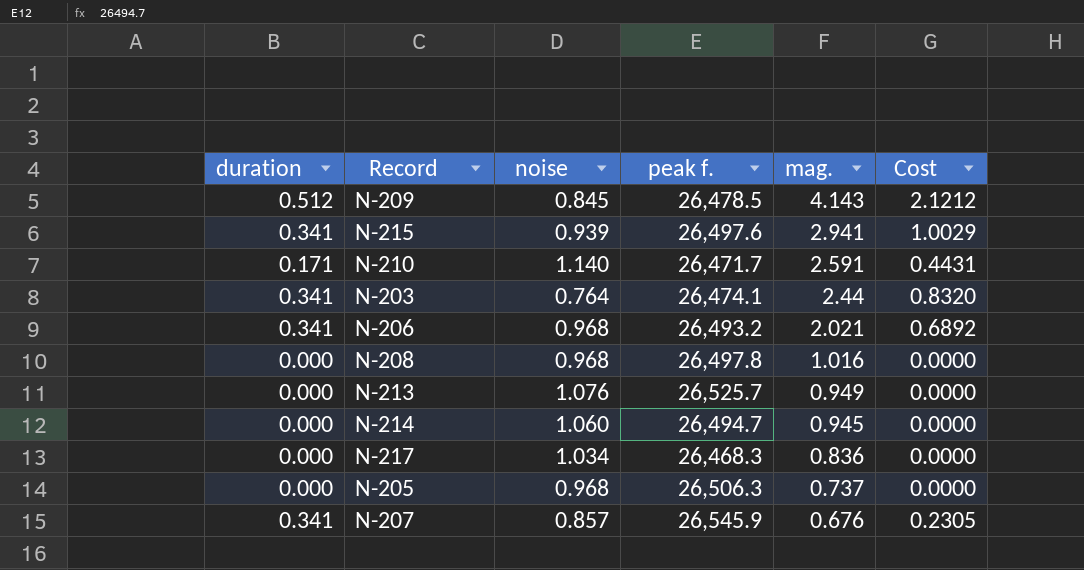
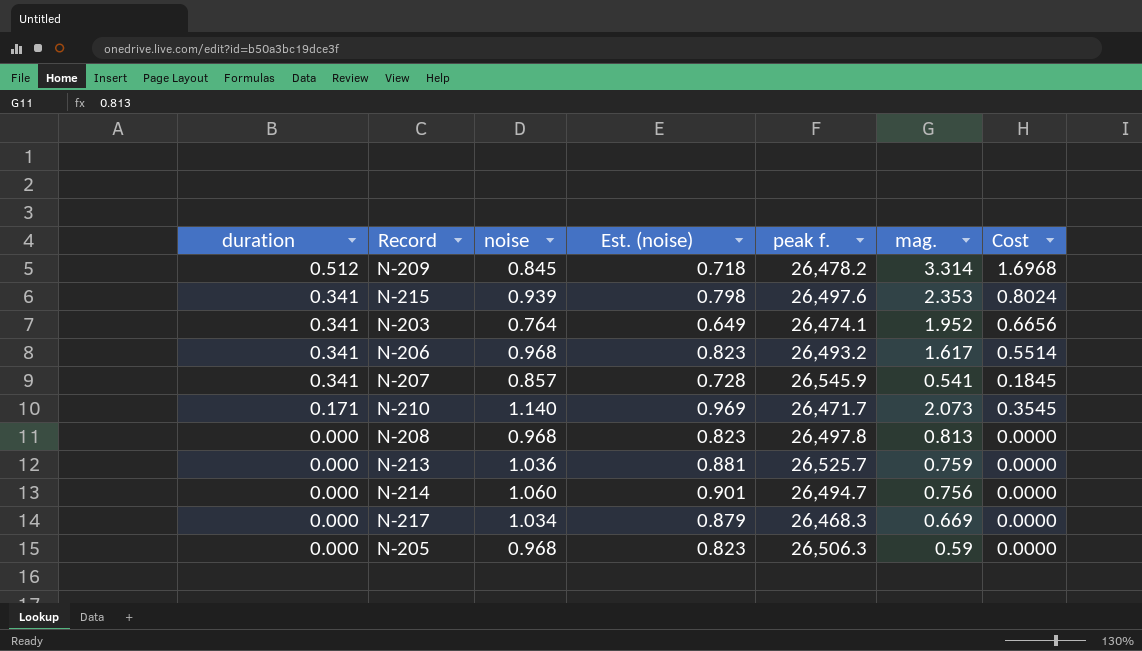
row order: mag. descending -> duration descending
column Est. (noise) | formula: none -> [noise] * 0.85
N-209 | peak f.: 26,478.5 -> 26,478.2
N-209 | mag.: 4.143 -> 3.314
N-209 | Cost: 2.1212 -> 1.6968
N-215 | mag.: 2.941 -> 2.353
N-215 | Cost: 1.0029 -> 0.8024
N-203 | mag.: 2.44 -> 1.952
N-203 | Cost: 0.8320 -> 0.6656
N-206 | mag.: 2.021 -> 1.617
N-206 | Cost: 0.6892 -> 0.5514
N-207 | mag.: 0.676 -> 0.541
N-207 | Cost: 0.2305 -> 0.1845
N-210 | mag.: 2.591 -> 2.073
N-210 | Cost: 0.4431 -> 0.3545
N-208 | mag.: 1.016 -> 0.813
N-213 | noise: 1.076 -> 1.036
N-213 | mag.: 0.949 -> 0.759
N-214 | mag.: 0.945 -> 0.756
N-217 | mag.: 0.836 -> 0.669
N-205 | mag.: 0.737 -> 0.59

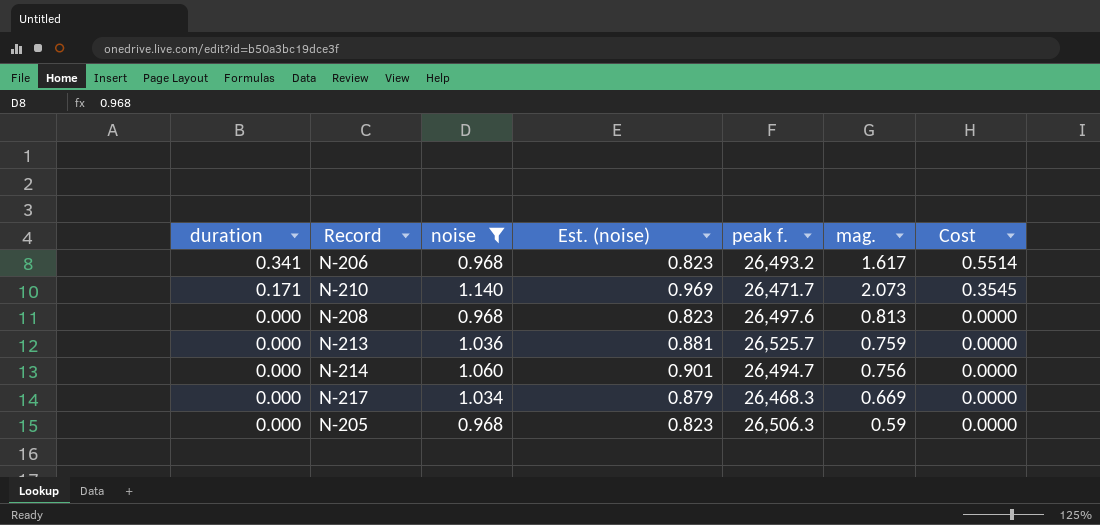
filter: none -> noise >= 0.968
N-208 | peak f.: 26,497.8 -> 26,497.6

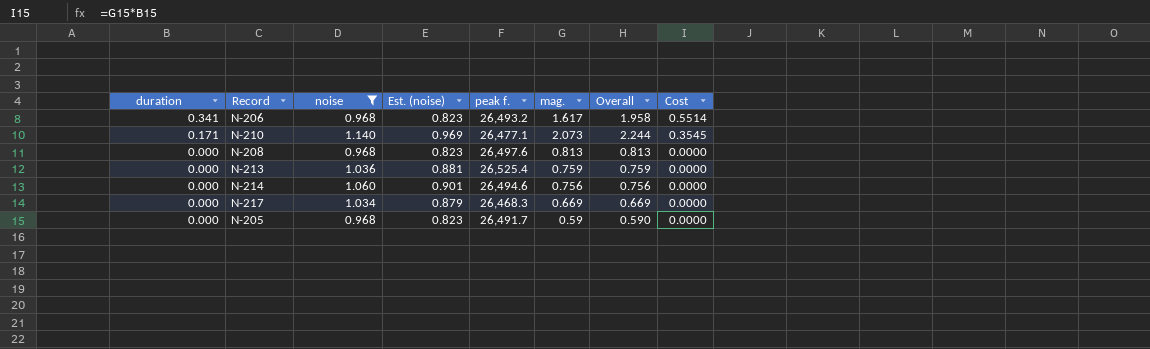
column Overall | formula: none -> [duration] + [mag.]
N-210 | peak f.: 26,471.7 -> 26,477.1
N-213 | peak f.: 26,525.7 -> 26,525.4
N-214 | peak f.: 26,494.7 -> 26,494.6
N-205 | peak f.: 26,506.3 -> 26,491.7

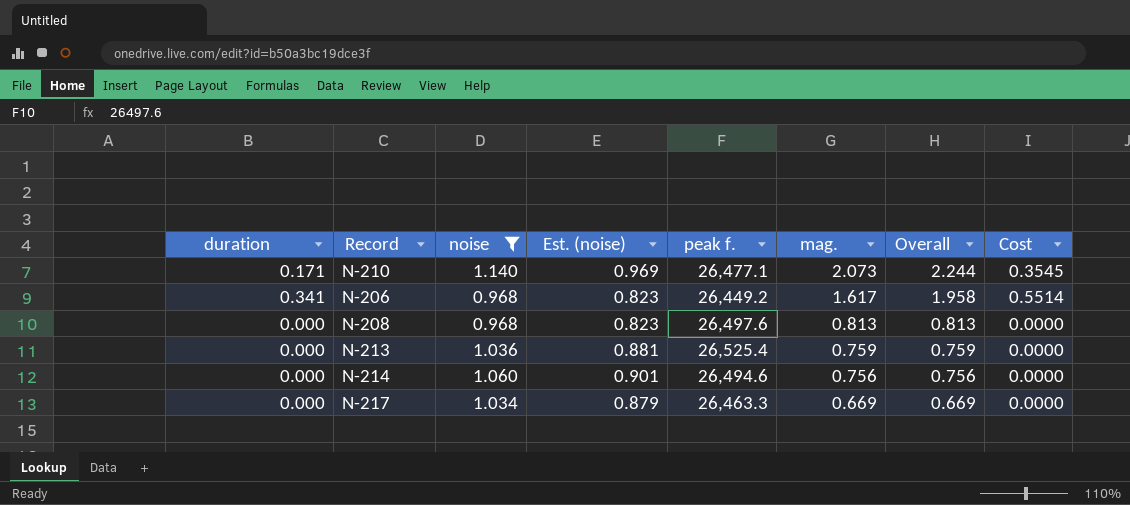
row order: duration descending -> mag. descending
row N-205: 0.000 | 0.968 | 0.823 | 26,491.7 | 0.59 | 0.590 | 0.0000 -> none
N-206 | peak f.: 26,493.2 -> 26,449.2
N-217 | peak f.: 26,468.3 -> 26,463.3

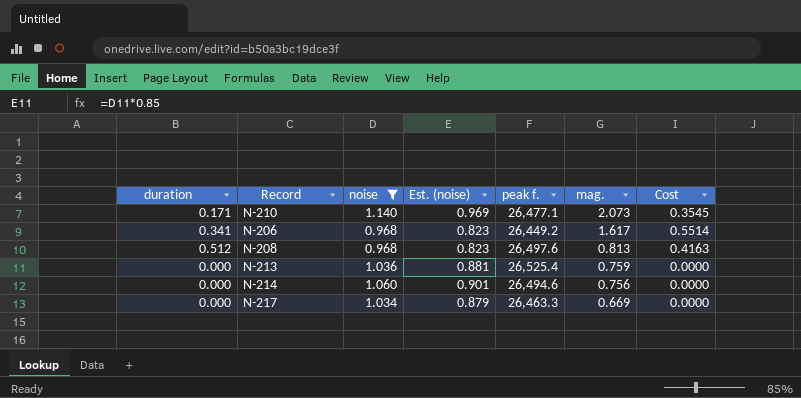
column Overall | formula: [duration] + [mag.] -> none
N-208 | duration: 0.000 -> 0.512
N-208 | Cost: 0.0000 -> 0.4163

